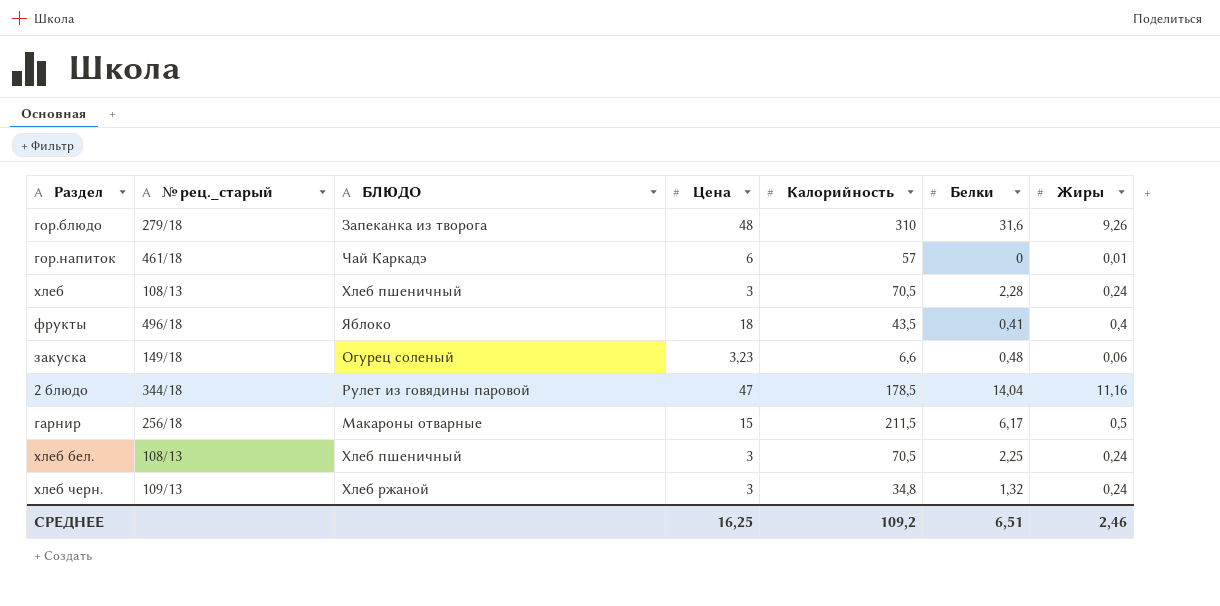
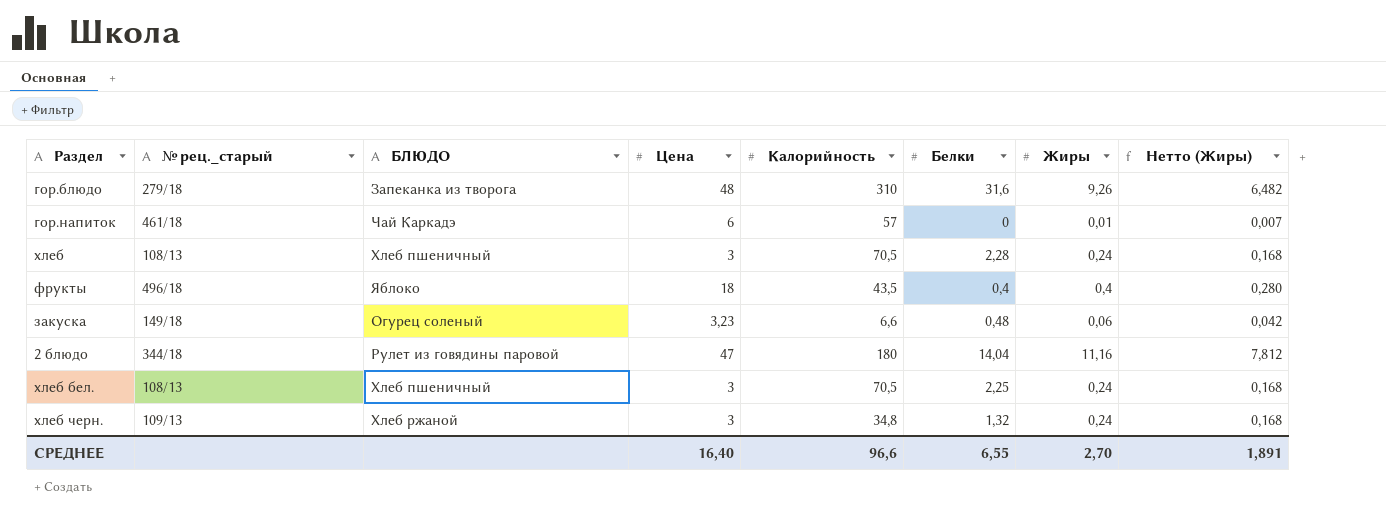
column Нетто (Жиры) | formula: none -> [Жиры] * 0,7
row гарнир: 256/18 | Макароны отварные | 15 | 211,5 | 6,17 | 0,5 -> none
фрукты | Белки: 0,41 -> 0,4
2 блюдо | Калорийность: 178,5 -> 180
СРЕДНЕЕ | Цена: 16,25 -> 16,40
СРЕДНЕЕ | Калорийность: 109,2 -> 96,6
СРЕДНЕЕ | Белки: 6,51 -> 6,55
СРЕДНЕЕ | Жиры: 2,46 -> 2,70

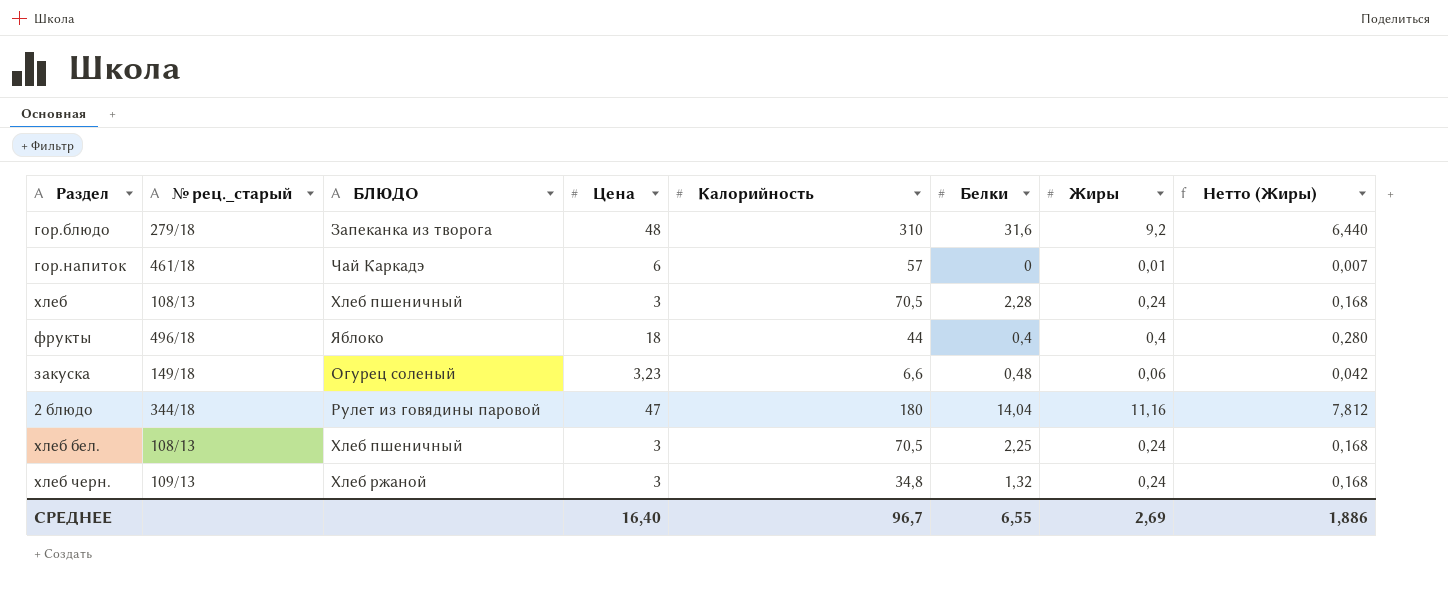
гор.блюдо | Жиры: 9,26 -> 9,2
гор.блюдо | Нетто (Жиры): 6,482 -> 6,440
фрукты | Калорийность: 43,5 -> 44
СРЕДНЕЕ | Калорийность: 96,6 -> 96,7
СРЕДНЕЕ | Жиры: 2,70 -> 2,69
СРЕДНЕЕ | Нетто (Жиры): 1,891 -> 1,886

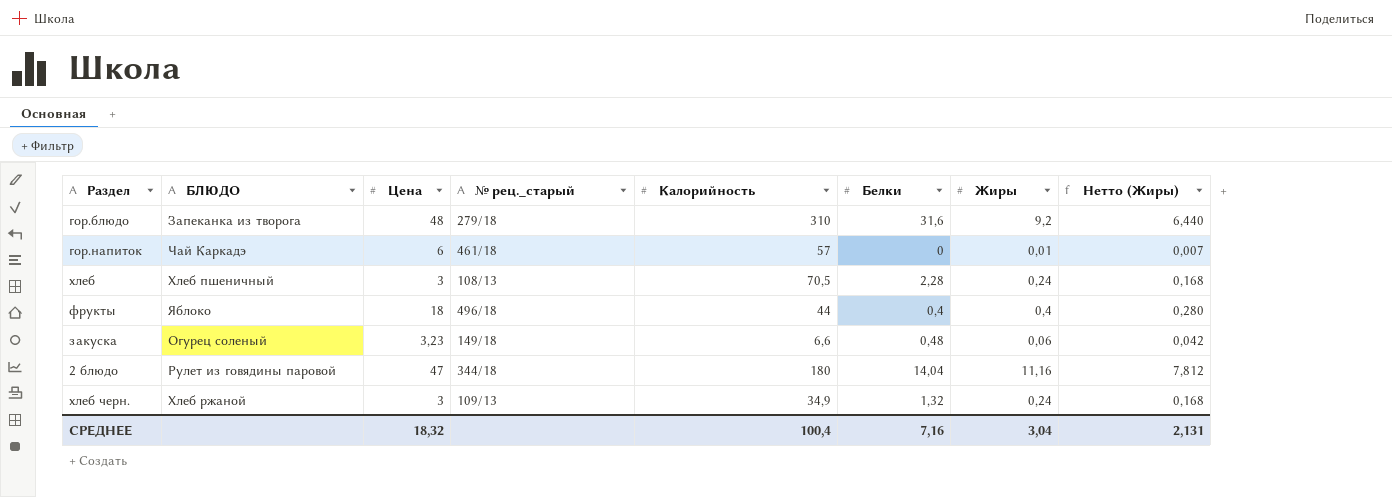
column № рец._старый | position: 2 -> 4
row хлеб бел.: 108/13 | Хлеб пшеничный | 3 | 70,5 | 2,25 | 0,24 | 0,168 -> none
хлеб черн. | Калорийность: 34,8 -> 34,9
СРЕДНЕЕ | Цена: 16,40 -> 18,32
СРЕДНЕЕ | Калорийность: 96,7 -> 100,4
СРЕДНЕЕ | Белки: 6,55 -> 7,16
СРЕДНЕЕ | Жиры: 2,69 -> 3,04
СРЕДНЕЕ | Нетто (Жиры): 1,886 -> 2,131

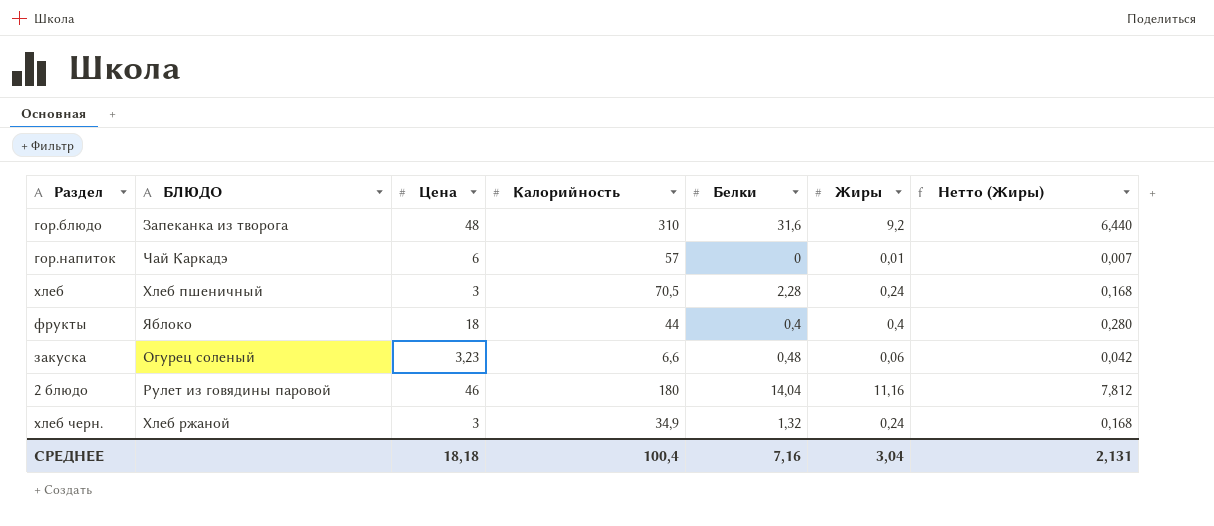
column № рец._старый | position: 4 -> none
2 блюдо | Цена: 47 -> 46
СРЕДНЕЕ | Цена: 18,32 -> 18,18

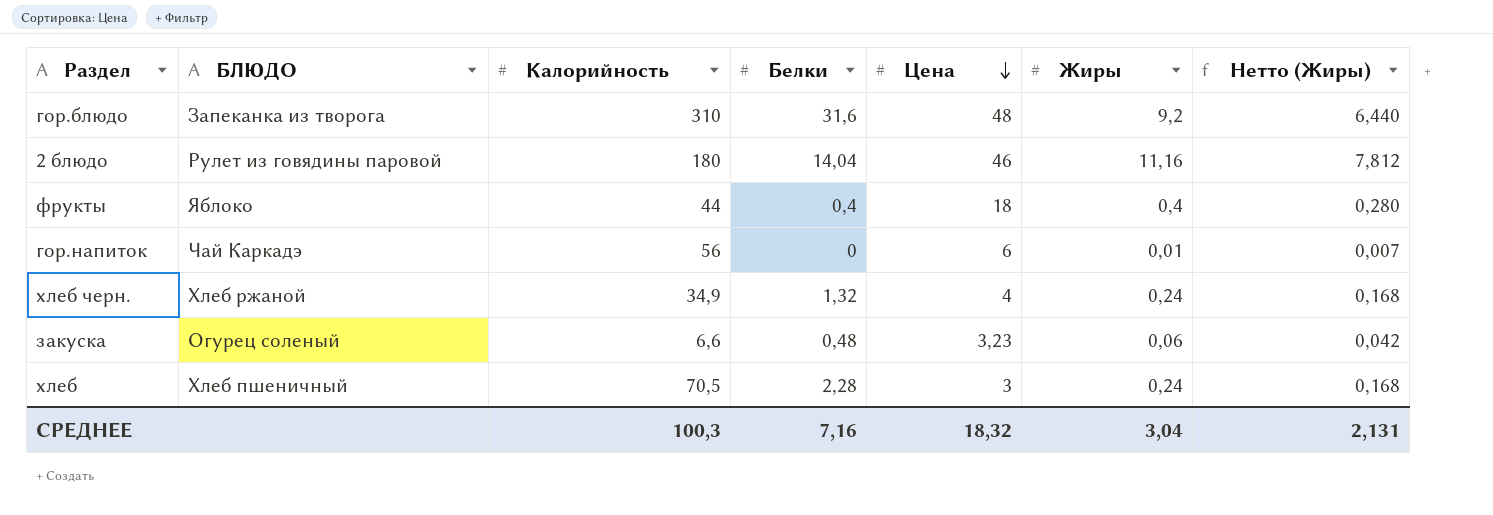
row order: none -> Цена descending
column Цена | position: 3 -> 5
гор.напиток | Калорийность: 57 -> 56
хлеб черн. | Цена: 3 -> 4
СРЕДНЕЕ | Калорийность: 100,4 -> 100,3
СРЕДНЕЕ | Цена: 18,18 -> 18,32

